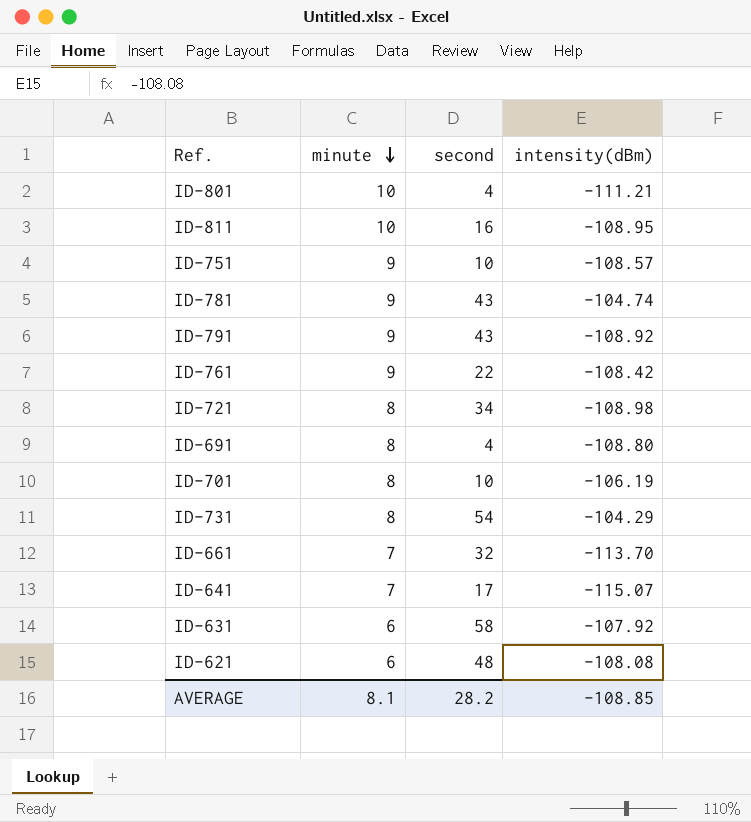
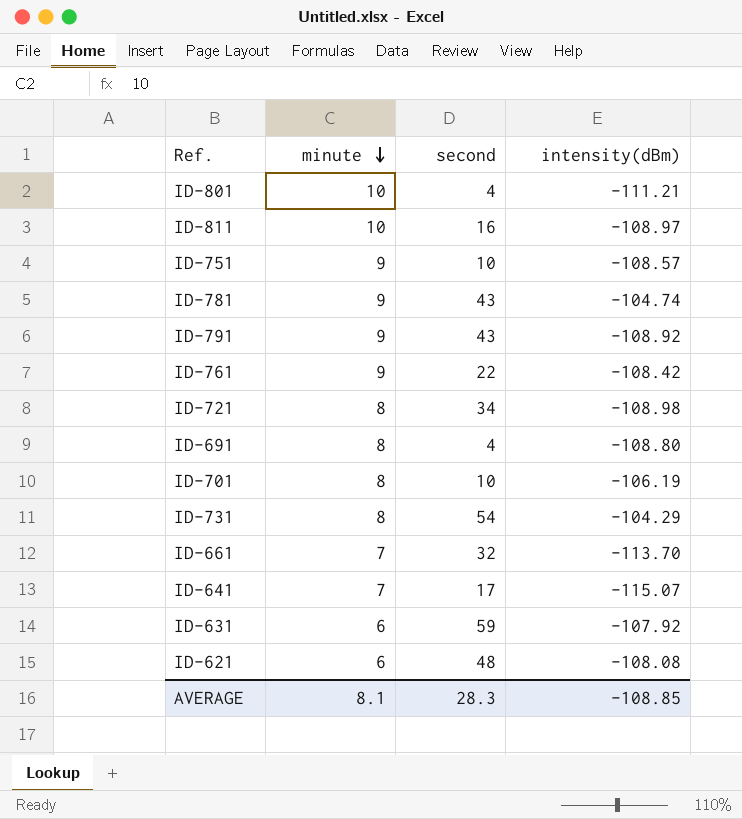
ID-811 | intensity(dBm): -108.95 -> -108.97
ID-631 | second: 58 -> 59
AVERAGE | second: 28.2 -> 28.3

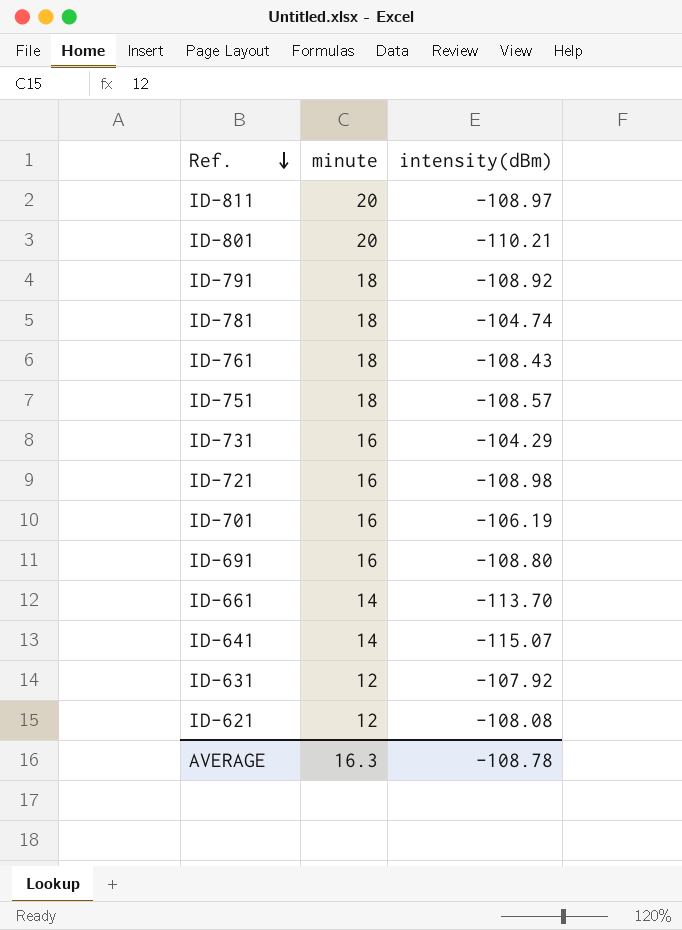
row order: minute descending -> Ref. descending
column second | position: 3 -> none
ID-811 | minute: 10 -> 20
ID-801 | minute: 10 -> 20
ID-801 | intensity(dBm): -111.21 -> -110.21
ID-791 | minute: 9 -> 18
ID-781 | minute: 9 -> 18
ID-761 | minute: 9 -> 18
ID-761 | intensity(dBm): -108.42 -> -108.43
ID-751 | minute: 9 -> 18
ID-731 | minute: 8 -> 16
ID-721 | minute: 8 -> 16
ID-701 | minute: 8 -> 16
ID-691 | minute: 8 -> 16
ID-661 | minute: 7 -> 14
ID-641 | minute: 7 -> 14
ID-631 | minute: 6 -> 12
ID-621 | minute: 6 -> 12
AVERAGE | minute: 8.1 -> 16.3
AVERAGE | intensity(dBm): -108.85 -> -108.78

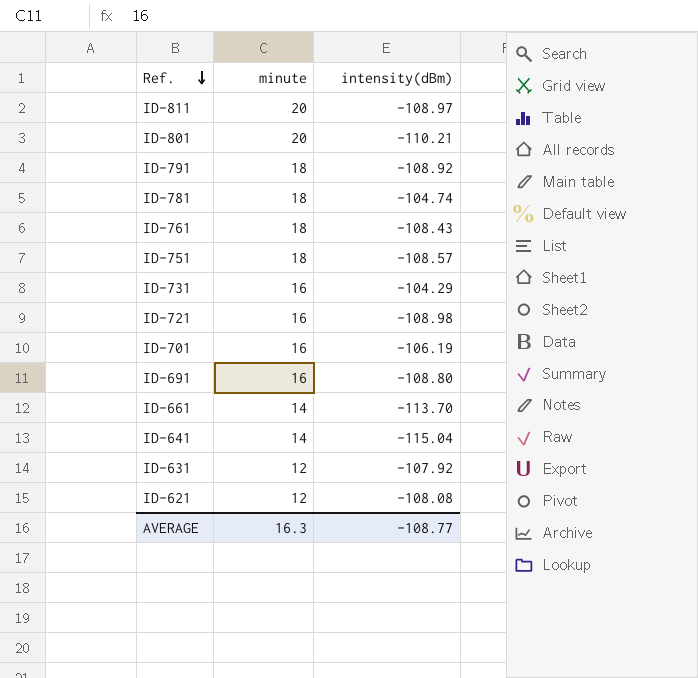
ID-641 | intensity(dBm): -115.07 -> -115.04
AVERAGE | intensity(dBm): -108.78 -> -108.77

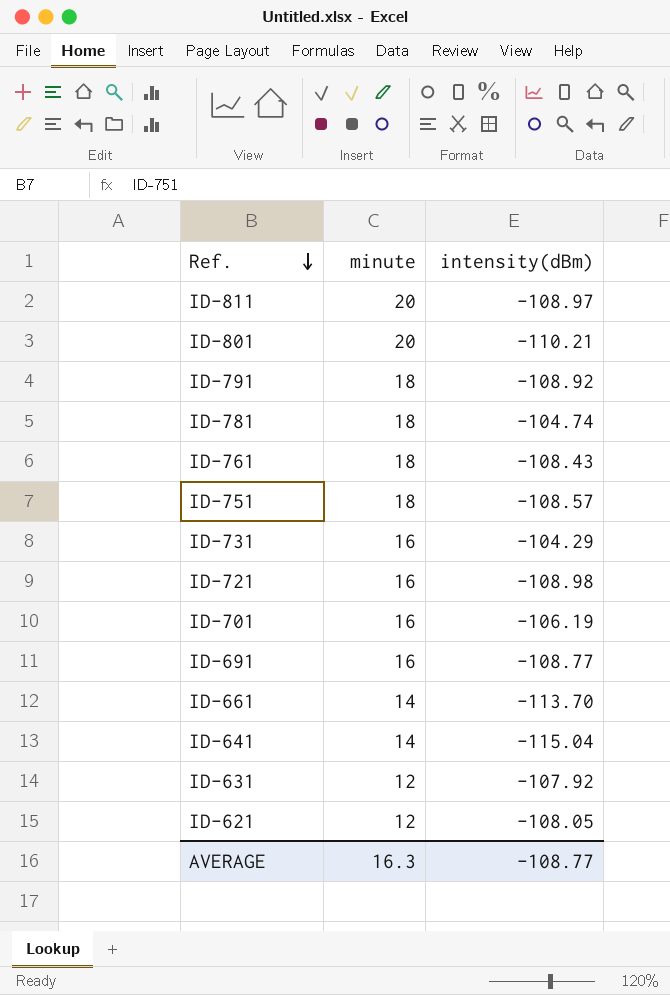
ID-691 | intensity(dBm): -108.80 -> -108.77
ID-621 | intensity(dBm): -108.08 -> -108.05

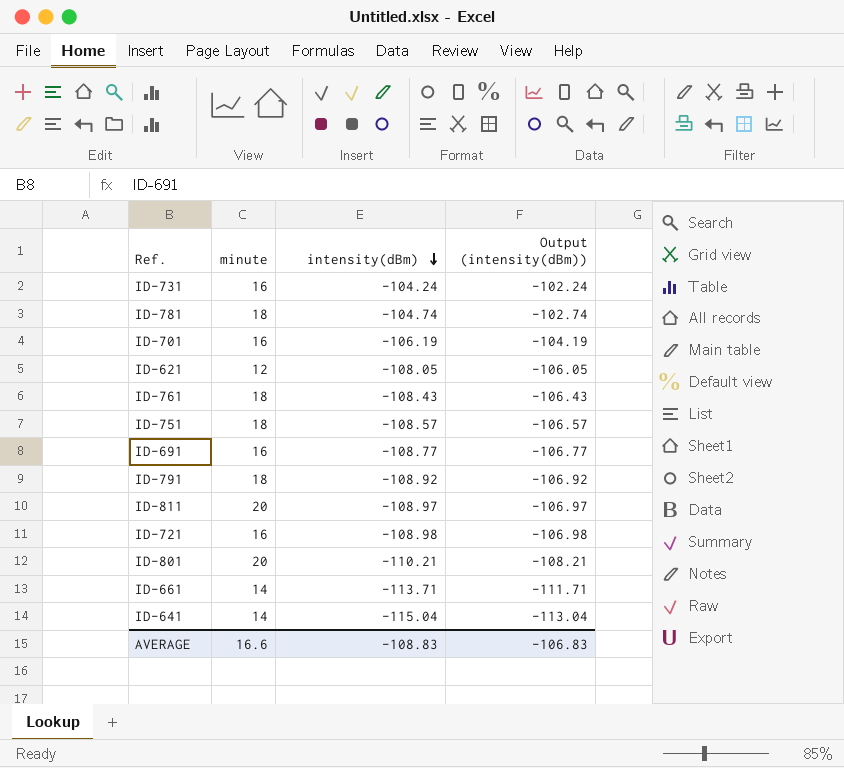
row order: Ref. descending -> intensity(dBm) descending
column Output (intensity(dBm)) | formula: none -> [intensity(dBm)] + 2
row ID-631: 12 | -107.92 -> none
ID-731 | intensity(dBm): -104.29 -> -104.24
ID-661 | intensity(dBm): -113.70 -> -113.71
AVERAGE | minute: 16.3 -> 16.6
AVERAGE | intensity(dBm): -108.77 -> -108.83

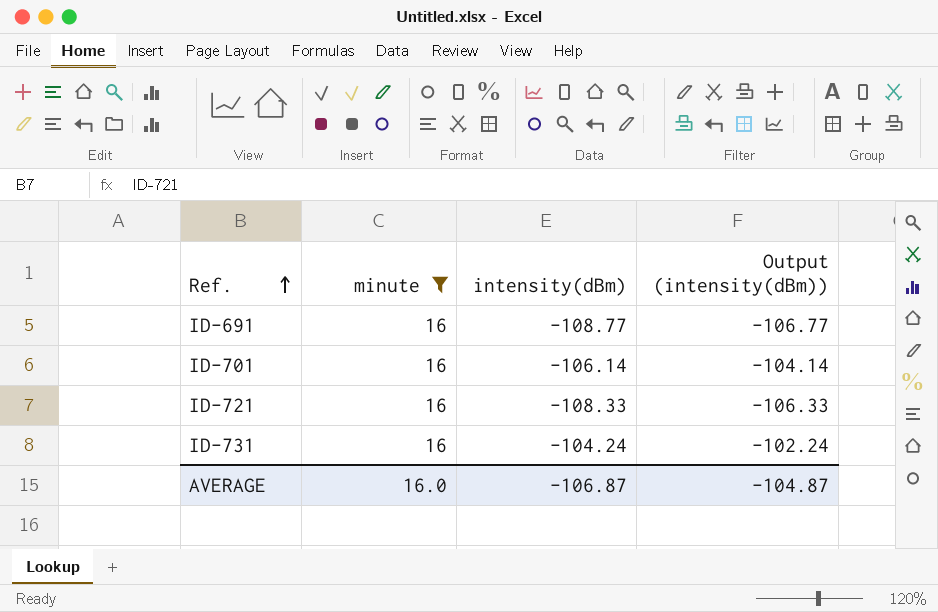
filter: none -> minute = 16
row order: intensity(dBm) descending -> Ref. ascending
ID-701 | intensity(dBm): -106.19 -> -106.14
ID-701 | Output (intensity(dBm)): -104.19 -> -104.14
ID-721 | intensity(dBm): -108.98 -> -108.33
ID-721 | Output (intensity(dBm)): -106.98 -> -106.33
AVERAGE | minute: 16.6 -> 16.0
AVERAGE | intensity(dBm): -108.83 -> -106.87
AVERAGE | Output (intensity(dBm)): -106.83 -> -104.87

